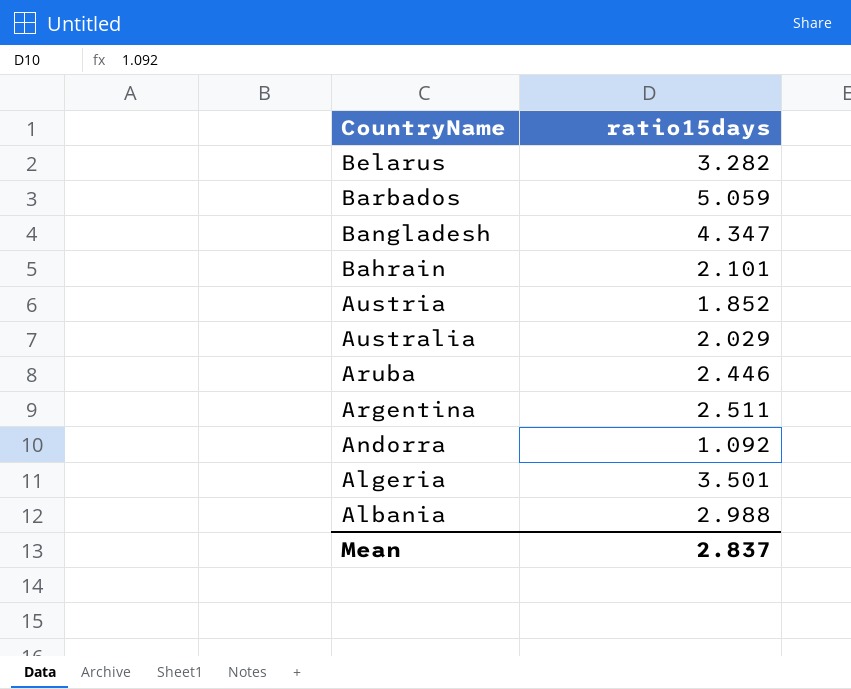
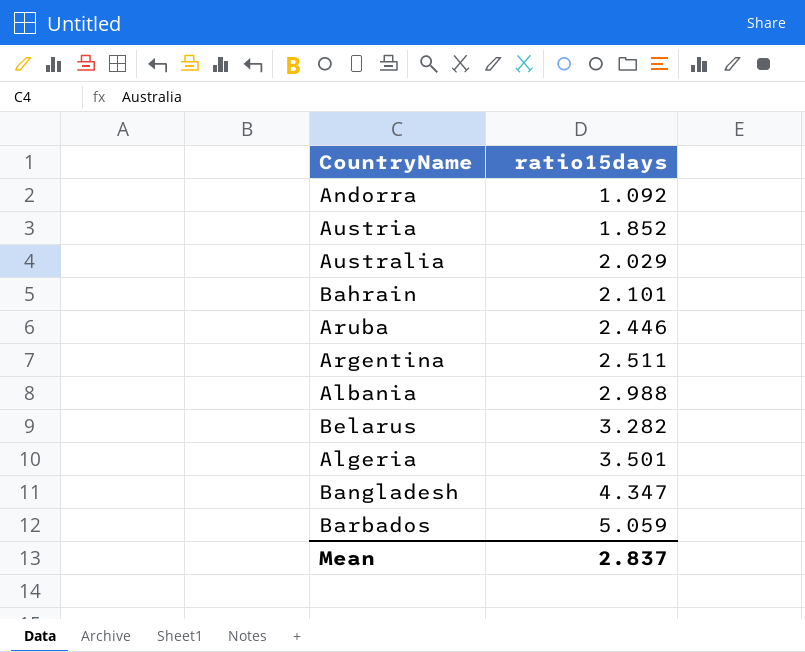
row order: CountryName descending -> ratio15days ascending

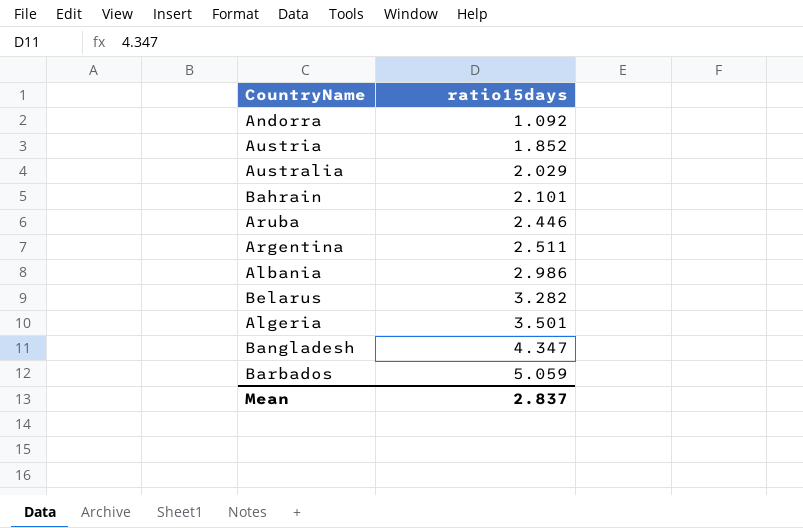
Albania | ratio15days: 2.988 -> 2.986

